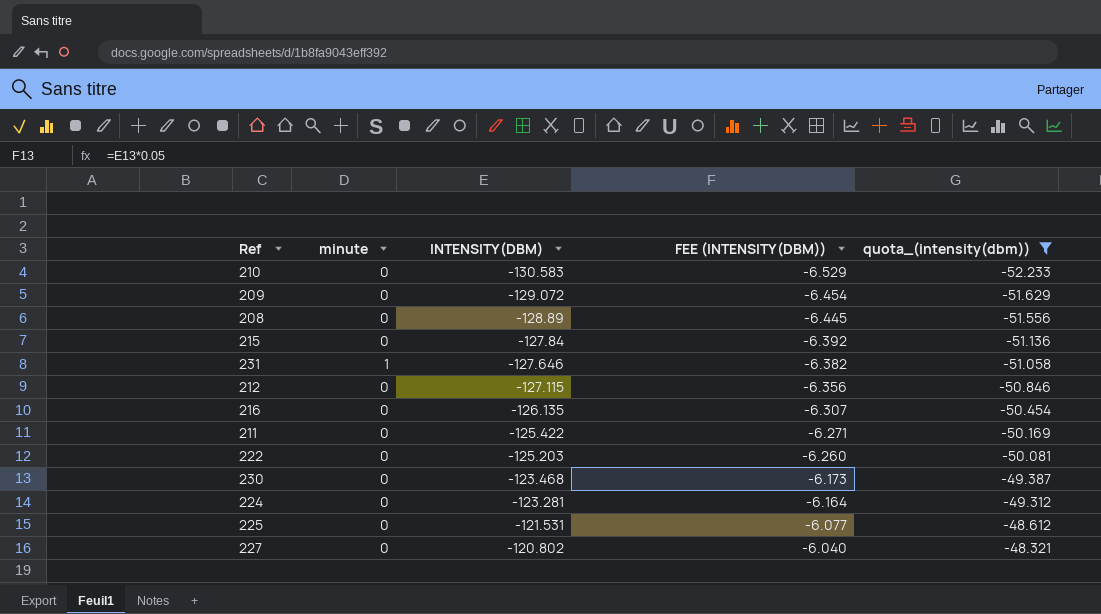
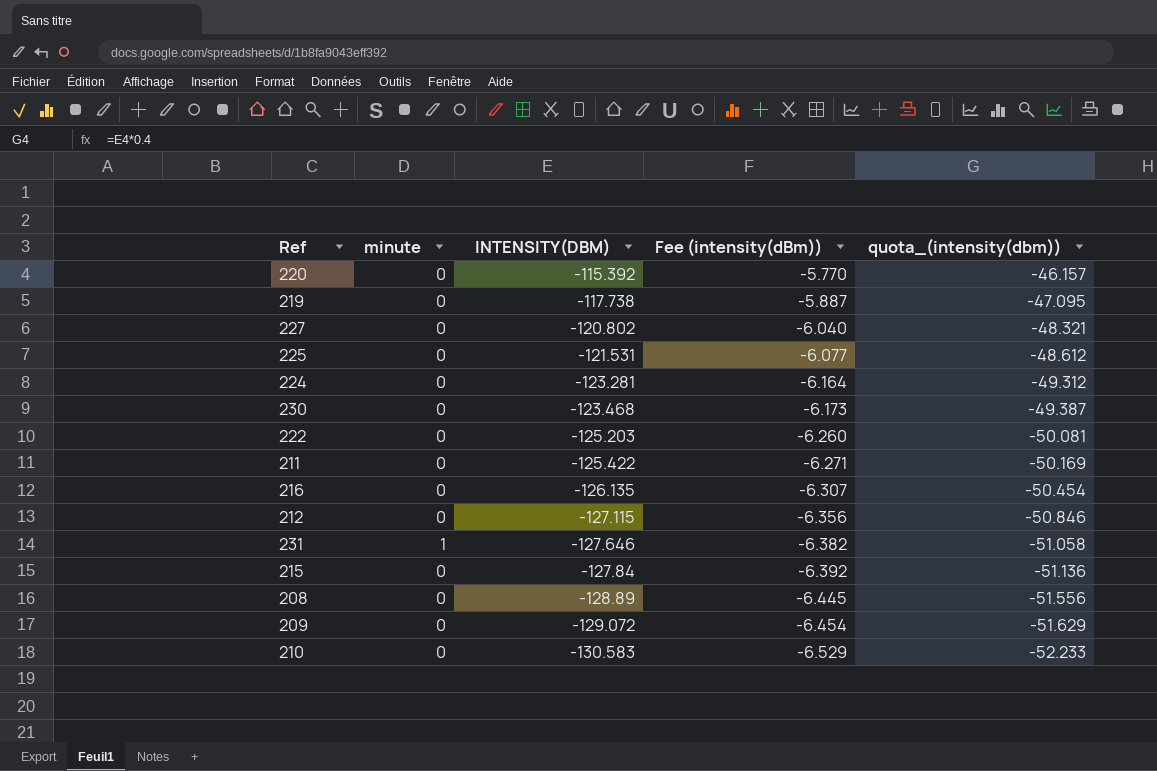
filter: quota_(intensity(dbm)) <= -48.321 -> none
row order: INTENSITY(DBM) ascending -> INTENSITY(DBM) descending
column name: FEE (INTENSITY(DBM)) -> Fee (intensity(dBm))

